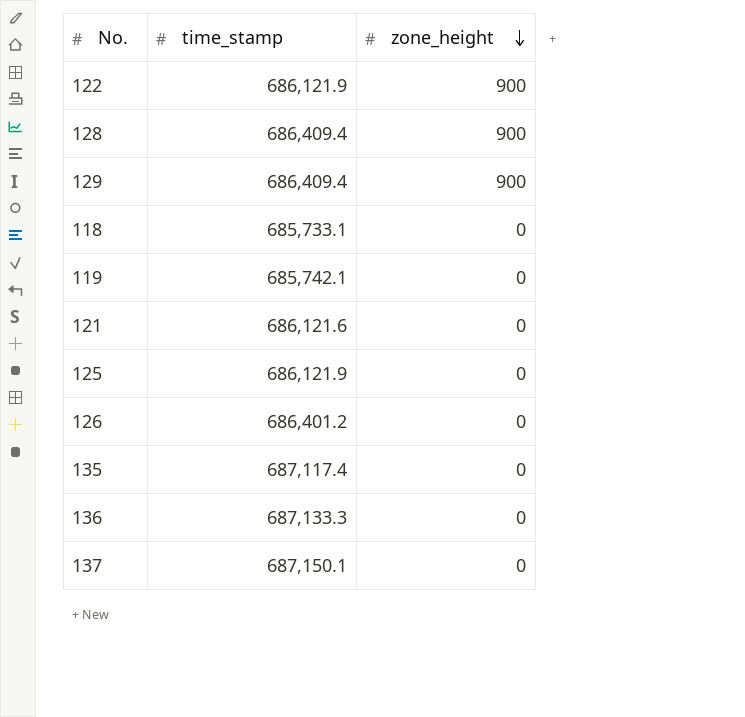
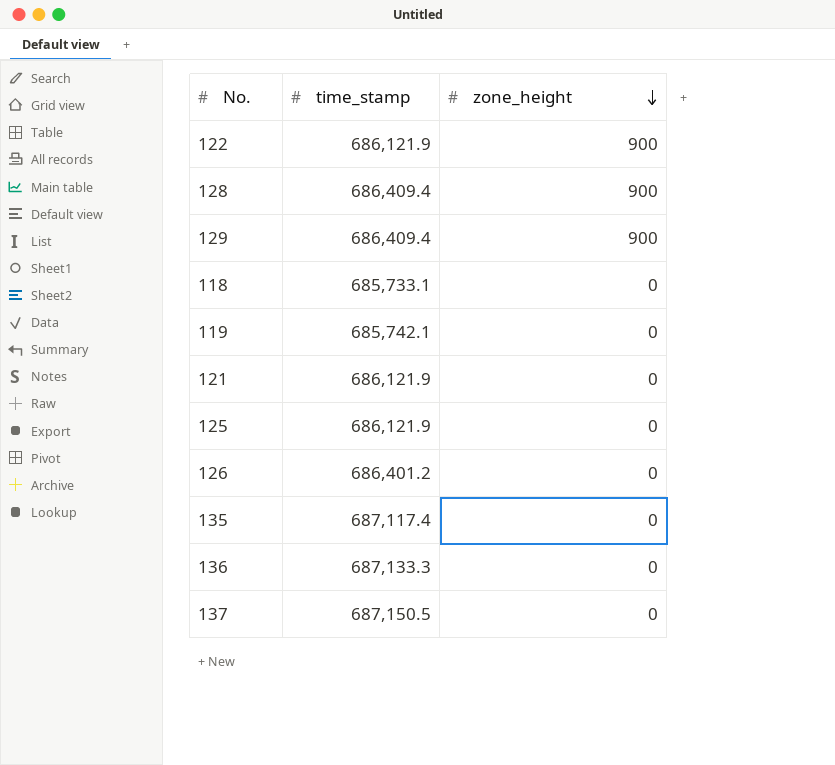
121 | time_stamp: 686,121.6 -> 686,121.9
137 | time_stamp: 687,150.1 -> 687,150.5

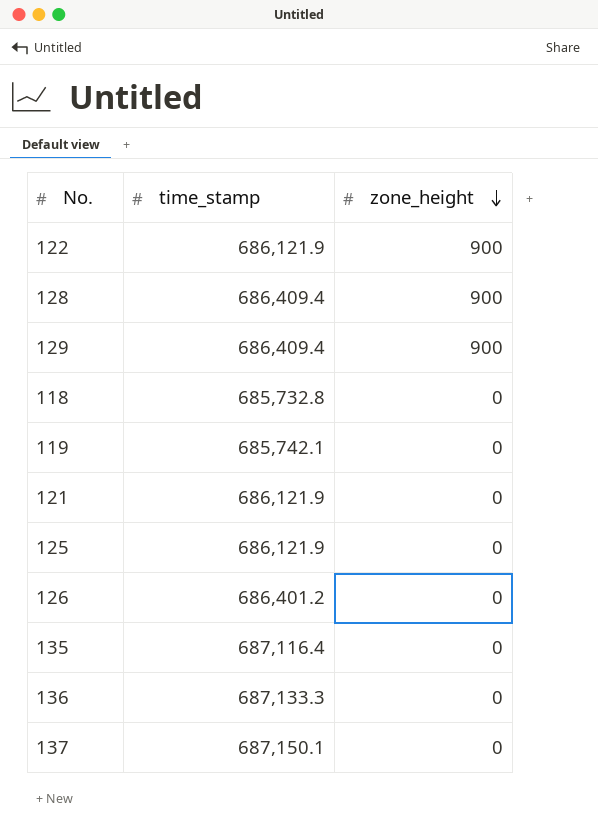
118 | time_stamp: 685,733.1 -> 685,732.8
135 | time_stamp: 687,117.4 -> 687,116.4
137 | time_stamp: 687,150.5 -> 687,150.1

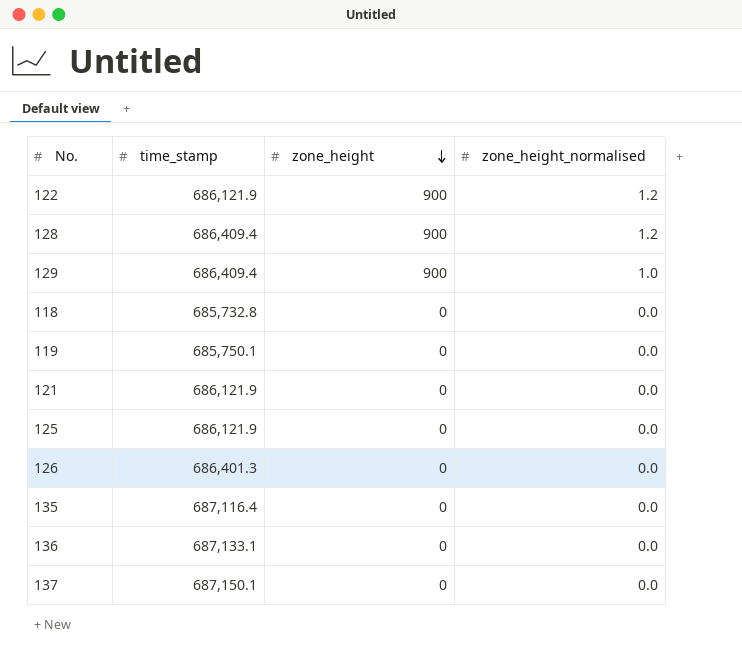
column zone_height_normalised | position: none -> 4
119 | time_stamp: 685,742.1 -> 685,750.1
126 | time_stamp: 686,401.2 -> 686,401.3
136 | time_stamp: 687,133.3 -> 687,133.1

